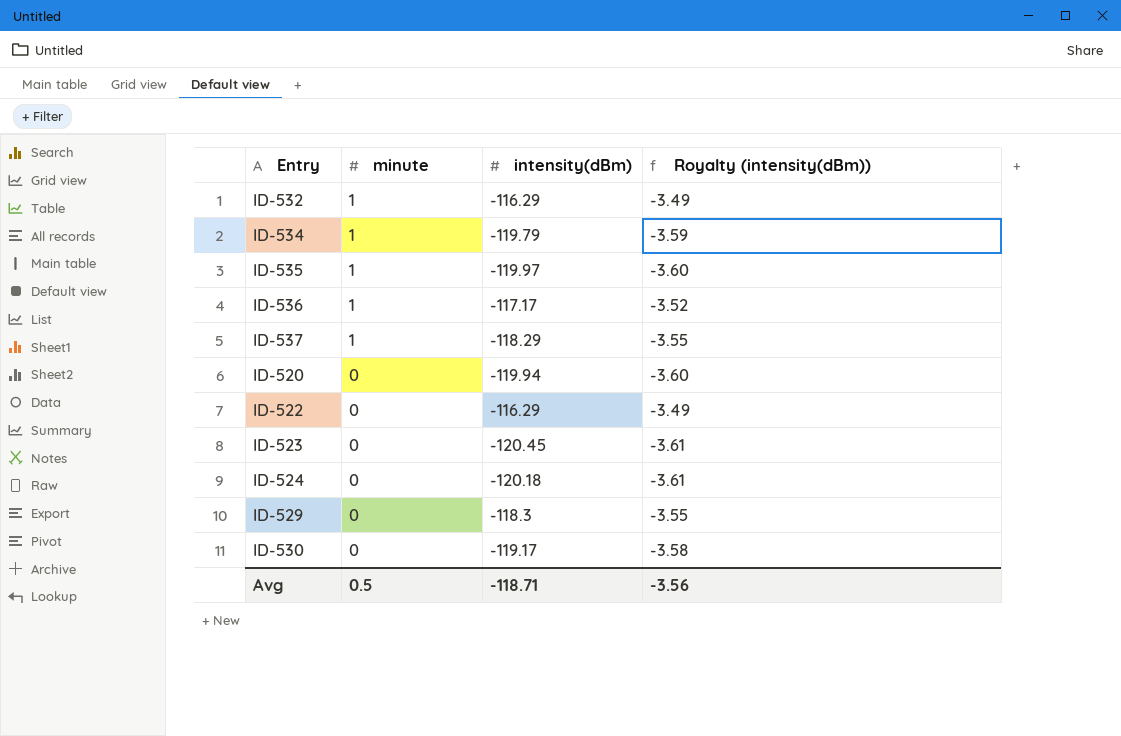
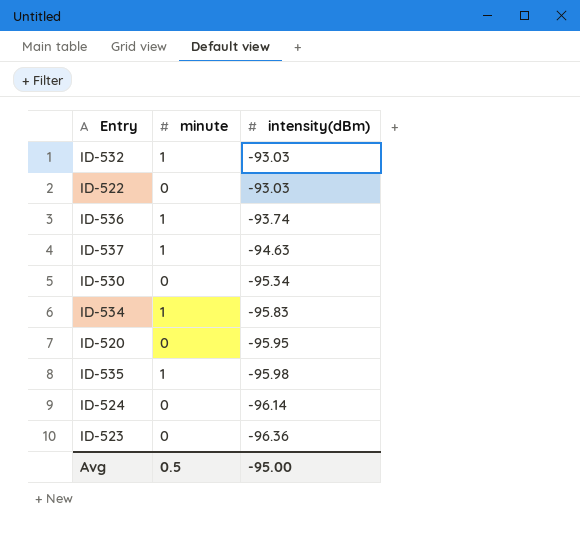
row order: minute descending -> intensity(dBm) descending
column Royalty (intensity(dBm)) | formula: [intensity(dBm)] * 0.03 -> none
row ID-529: 0 | -118.3 | -3.55 -> none
ID-532 | intensity(dBm): -116.29 -> -93.03
ID-522 | intensity(dBm): -116.29 -> -93.03
ID-536 | intensity(dBm): -117.17 -> -93.74
ID-537 | intensity(dBm): -118.29 -> -94.63
ID-530 | intensity(dBm): -119.17 -> -95.34
ID-534 | intensity(dBm): -119.79 -> -95.83
ID-520 | intensity(dBm): -119.94 -> -95.95
ID-535 | intensity(dBm): -119.97 -> -95.98
ID-524 | intensity(dBm): -120.18 -> -96.14
ID-523 | intensity(dBm): -120.45 -> -96.36
Avg | intensity(dBm): -118.71 -> -95.00

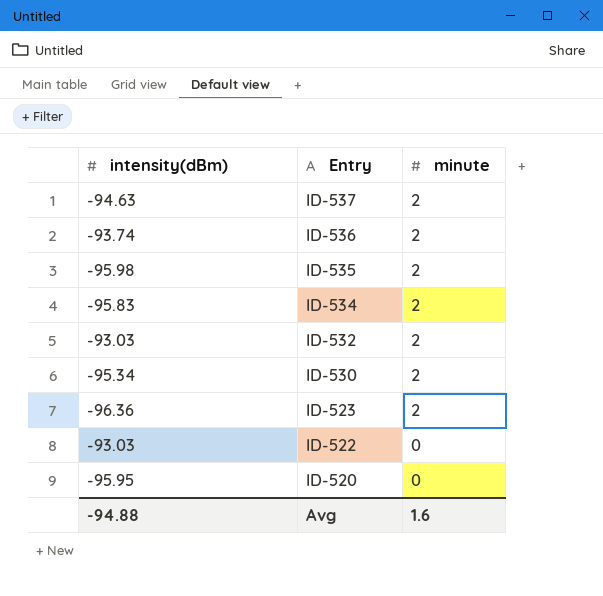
row order: intensity(dBm) descending -> Entry descending
column intensity(dBm) | position: 3 -> 1
row ID-524: 0 | -96.14 -> none
ID-537 | minute: 1 -> 2
ID-536 | minute: 1 -> 2
ID-535 | minute: 1 -> 2
ID-534 | minute: 1 -> 2
ID-532 | minute: 1 -> 2
ID-530 | minute: 0 -> 2
ID-523 | minute: 0 -> 2
Avg | intensity(dBm): -95.00 -> -94.88
Avg | minute: 0.5 -> 1.6

